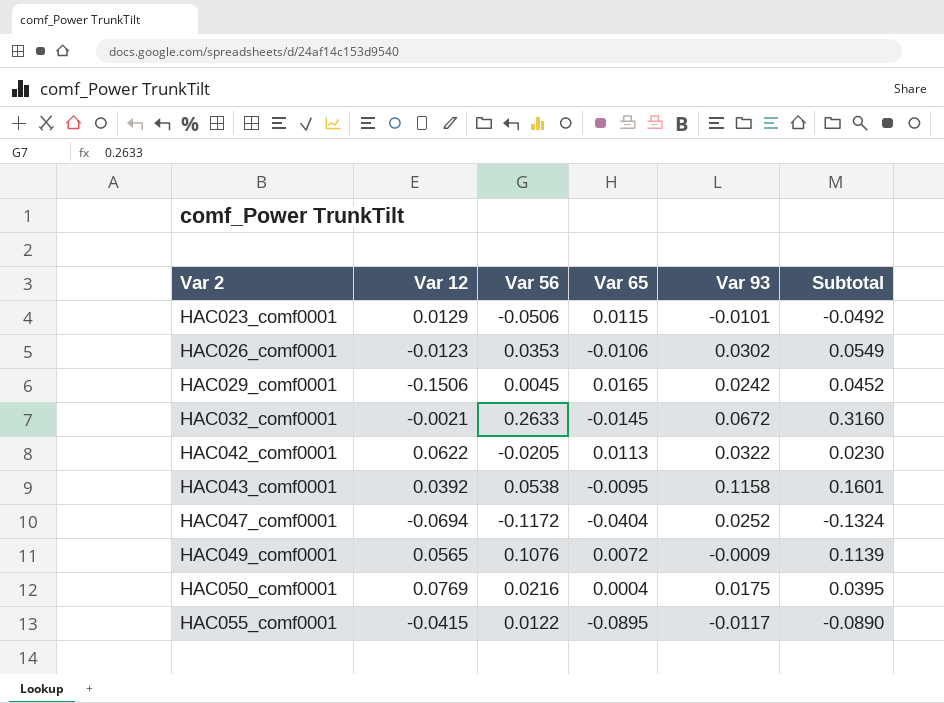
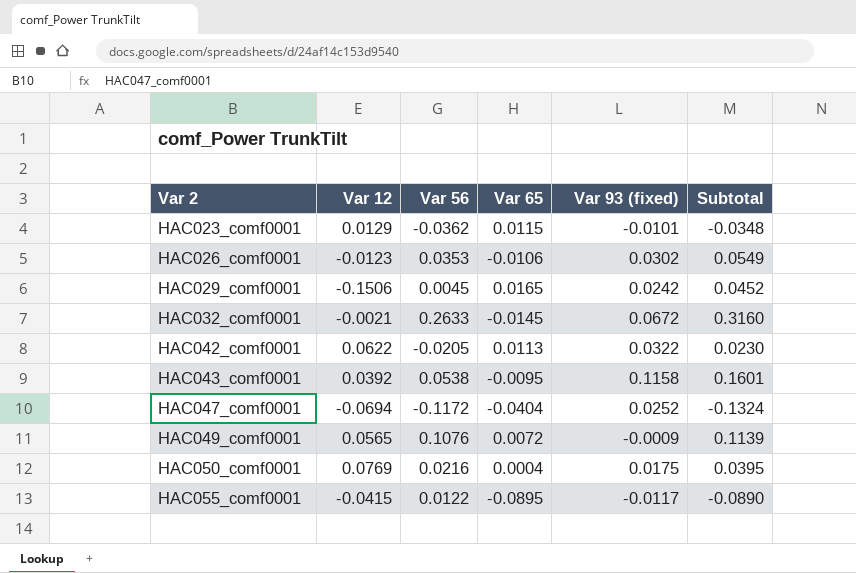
column name: Var 93 -> Var 93 (fixed)
HAC023_comf0001 | Var 56: -0.0506 -> -0.0362
HAC023_comf0001 | Subtotal: -0.0492 -> -0.0348

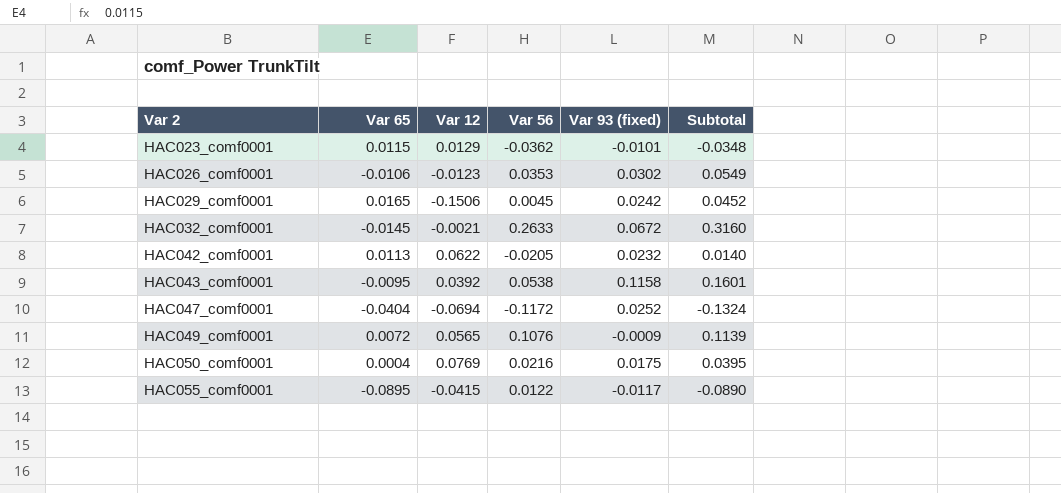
column Var 65 | position: 4 -> 2
HAC042_comf0001 | Var 93 (fixed): 0.0322 -> 0.0232
HAC042_comf0001 | Subtotal: 0.0230 -> 0.0140

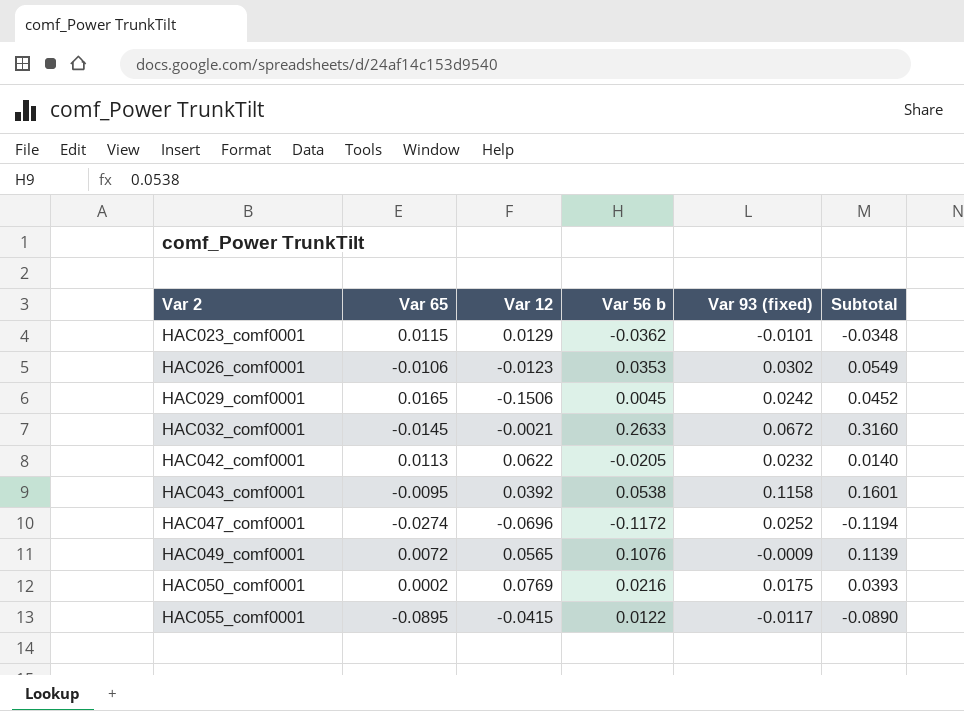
column name: Var 56 -> Var 56 b
HAC047_comf0001 | Var 65: -0.0404 -> -0.0274
HAC047_comf0001 | Var 12: -0.0694 -> -0.0696
HAC047_comf0001 | Subtotal: -0.1324 -> -0.1194
HAC050_comf0001 | Var 65: 0.0004 -> 0.0002
HAC050_comf0001 | Subtotal: 0.0395 -> 0.0393

